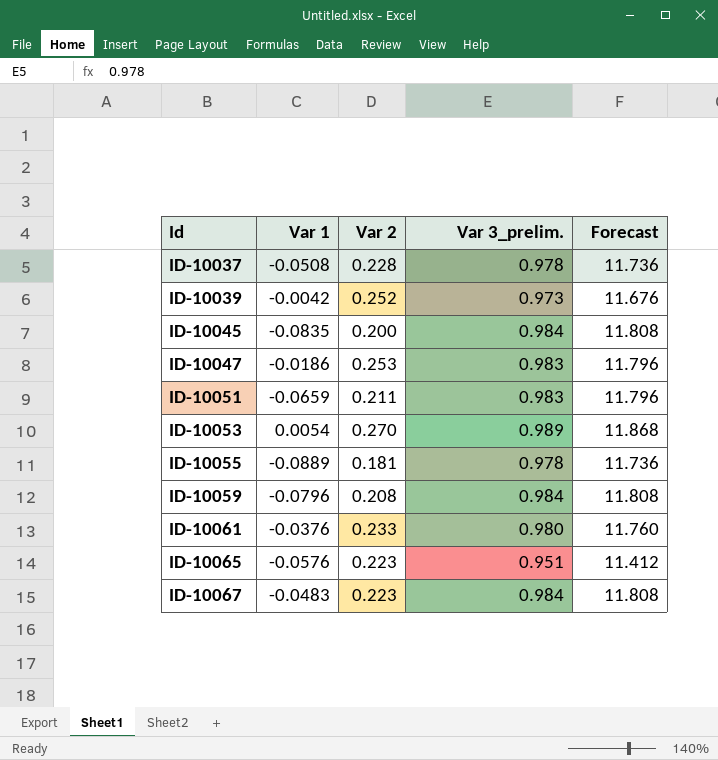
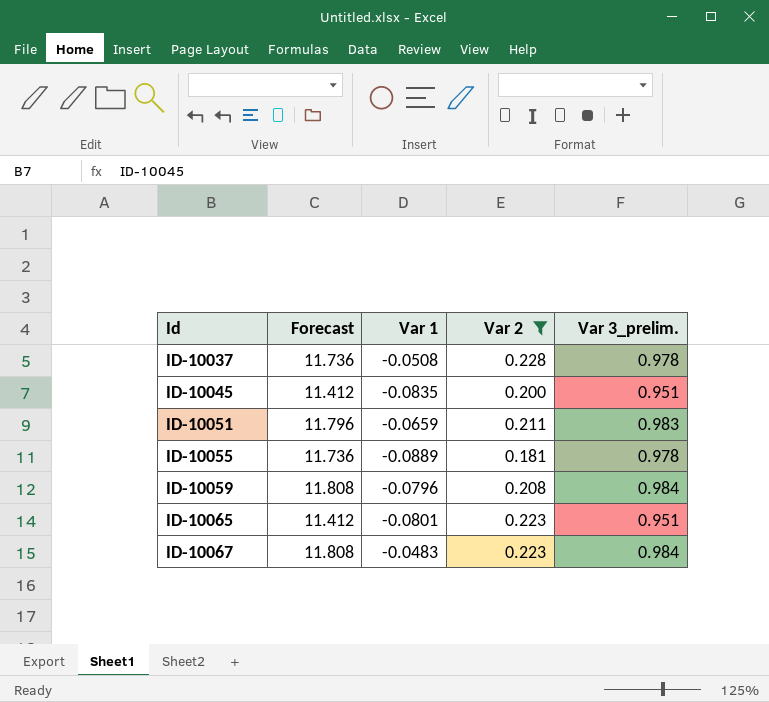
filter: none -> Var 2 <= 0.228
column Forecast | position: 5 -> 2
ID-10045 | Forecast: 11.808 -> 11.412
ID-10045 | Var 3_prelim.: 0.984 -> 0.951
ID-10065 | Var 1: -0.0576 -> -0.0801

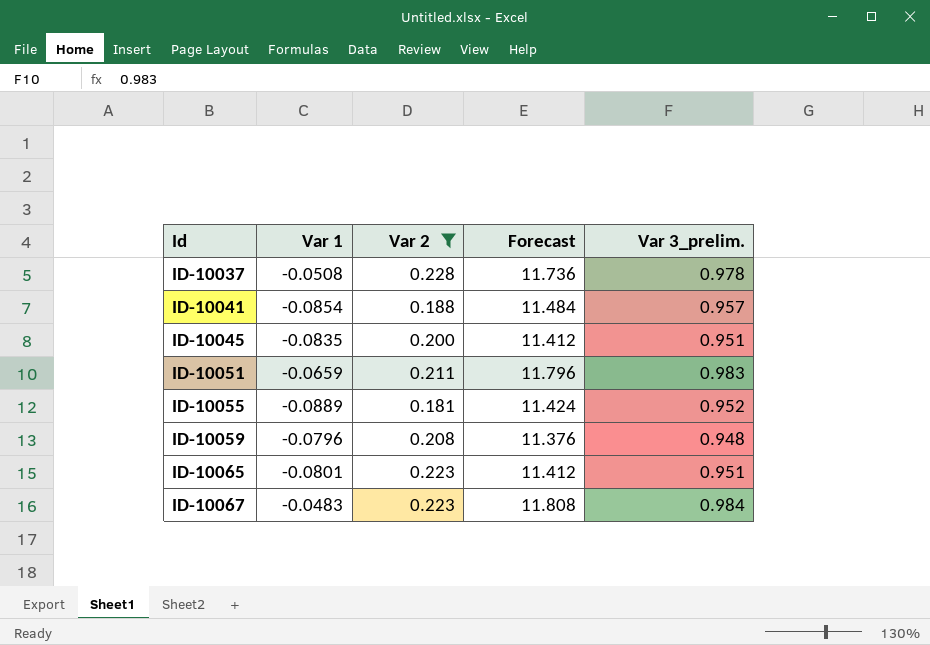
column Forecast | position: 2 -> 4
row ID-10041: none -> -0.0854 | 0.188 | 11.484 | 0.957
ID-10055 | Forecast: 11.736 -> 11.424
ID-10055 | Var 3_prelim.: 0.978 -> 0.952
ID-10059 | Forecast: 11.808 -> 11.376
ID-10059 | Var 3_prelim.: 0.984 -> 0.948

